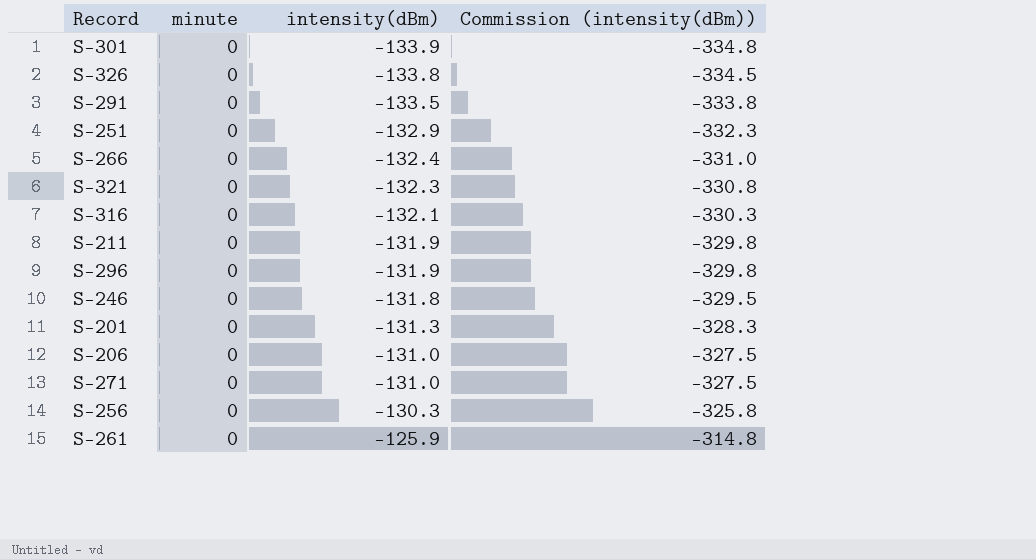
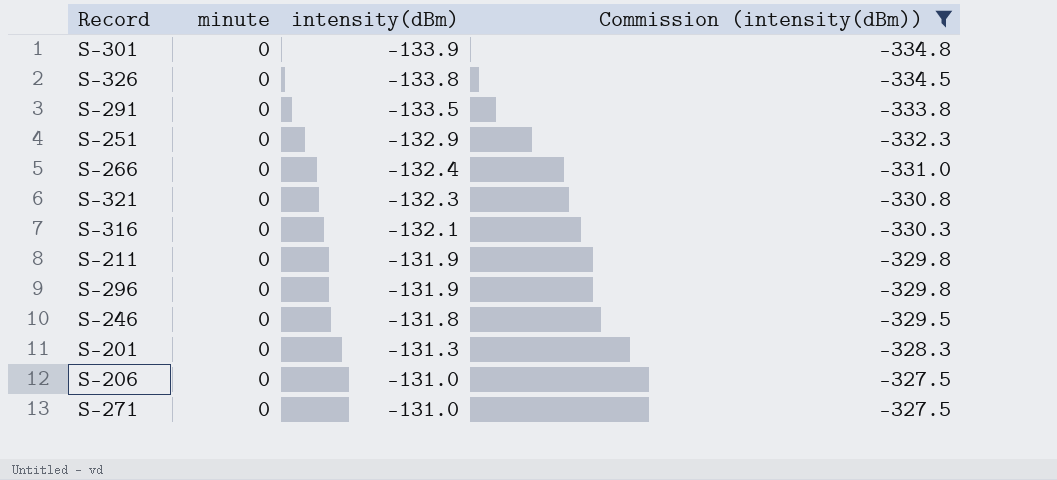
filter: none -> Commission (intensity(dBm)) <= -327.5

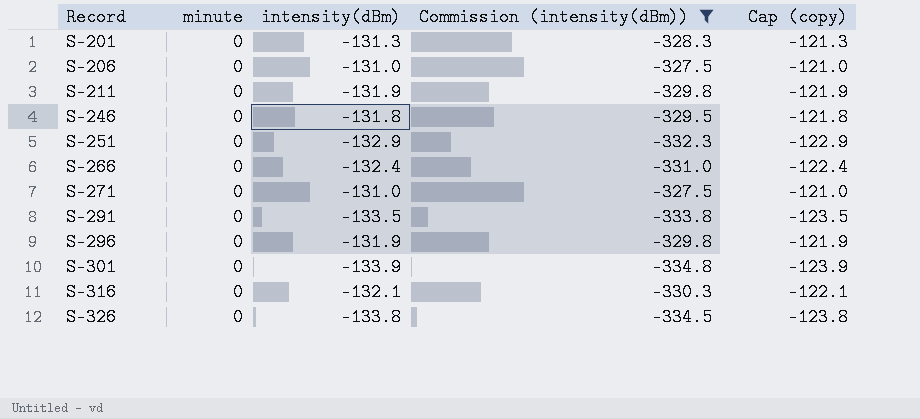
row order: intensity(dBm) ascending -> Record ascending
column Cap (copy) | formula: none -> [intensity(dBm)] + 10
row S-321: 0 | -132.3 | -330.8 -> none

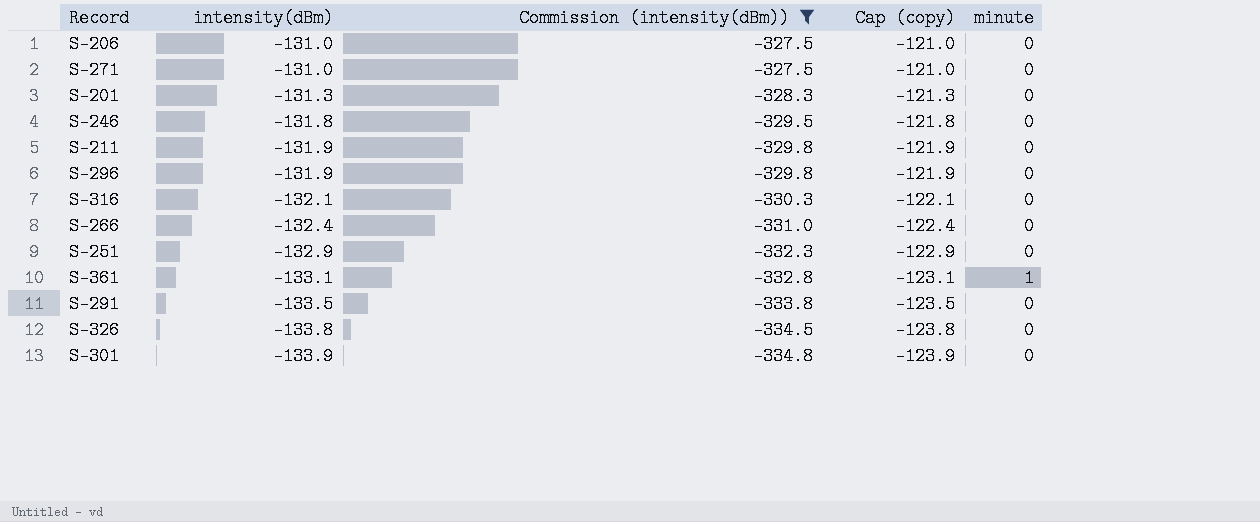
row order: Record ascending -> intensity(dBm) descending
column minute | position: 2 -> 5
row S-361: none -> -133.1 | -332.8 | -123.1 | 1

